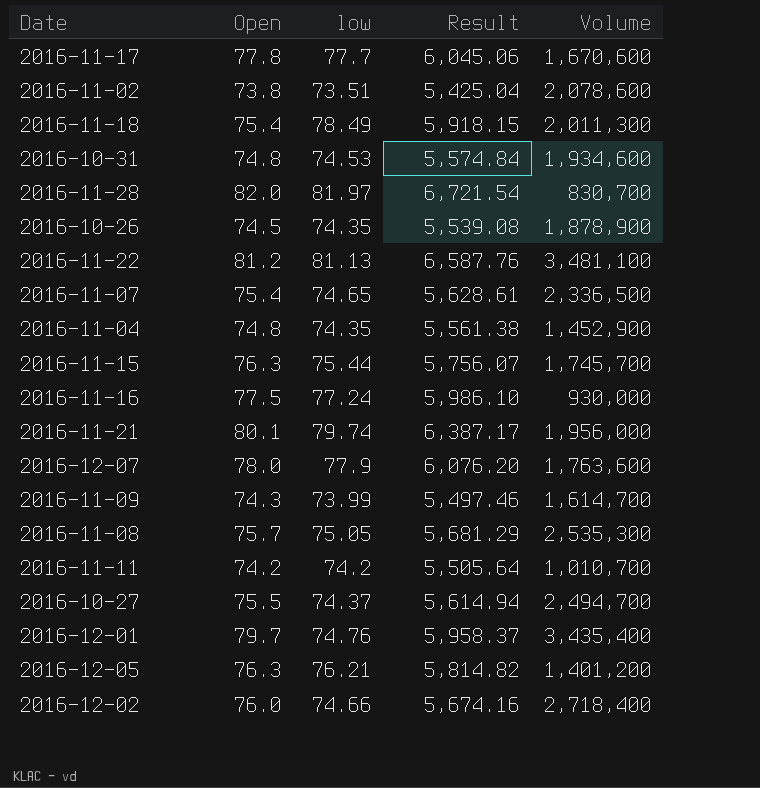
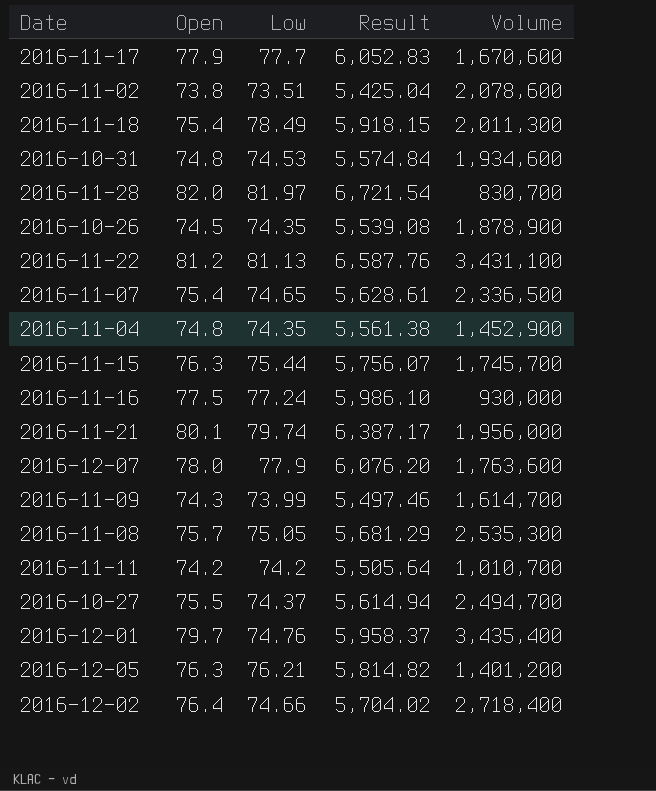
column name: low -> Low
2016-11-17 | Open: 77.8 -> 77.9
2016-11-17 | Result: 6,045.06 -> 6,052.83
2016-11-22 | Volume: 3,481,100 -> 3,431,100
2016-12-02 | Open: 76.0 -> 76.4
2016-12-02 | Result: 5,674.16 -> 5,704.02

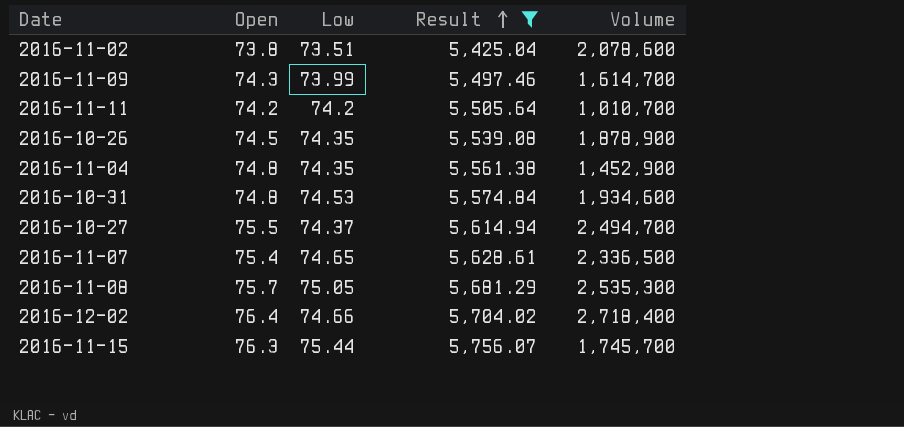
filter: none -> Result <= 5,756.07
row order: none -> Result ascending

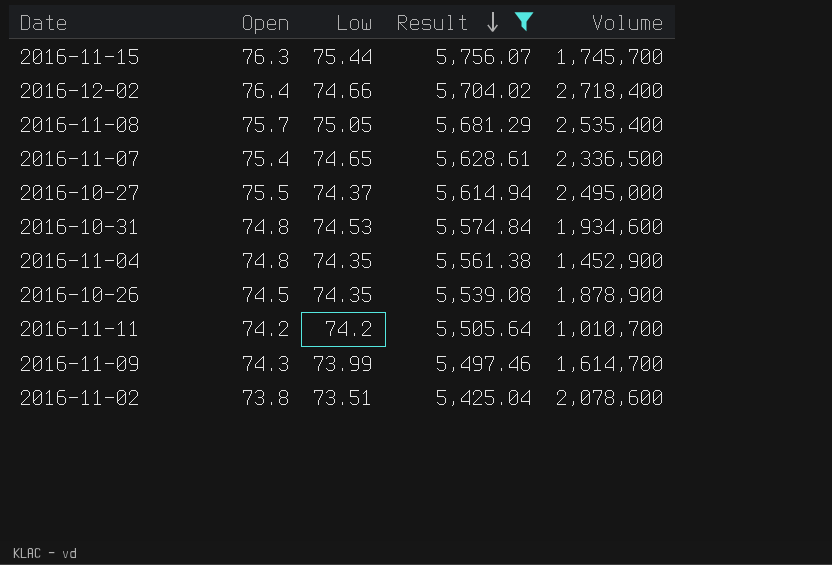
row order: Result ascending -> Result descending
2016-11-08 | Volume: 2,535,300 -> 2,535,400
2016-10-27 | Volume: 2,494,700 -> 2,495,000

